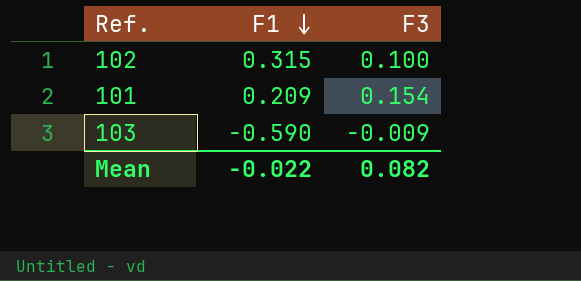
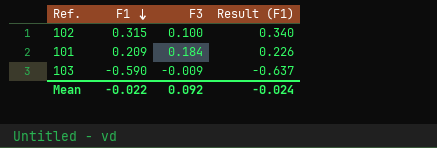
column Result (F1) | formula: none -> [F1] * 1.08
101 | F3: 0.154 -> 0.184
Mean | F3: 0.082 -> 0.092

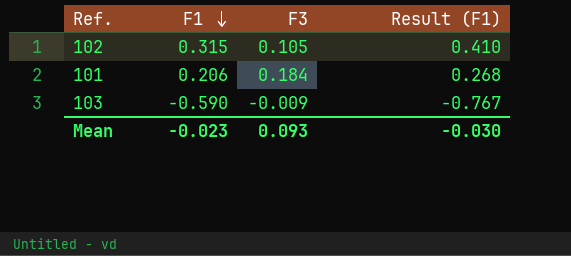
column Result (F1) | formula: [F1] * 1.08 -> [F1] * 1.3
102 | F3: 0.100 -> 0.105
101 | F1: 0.209 -> 0.206
Mean | F1: -0.022 -> -0.023
Mean | F3: 0.092 -> 0.093
Mean | Result (F1): -0.024 -> -0.030

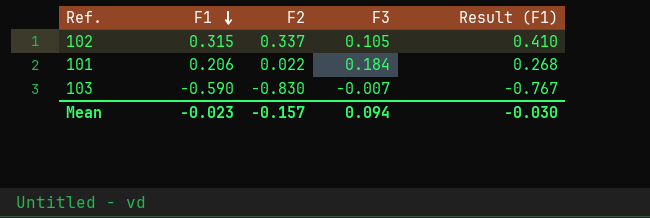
column F2 | position: none -> 3
103 | F3: -0.009 -> -0.007
Mean | F3: 0.093 -> 0.094

